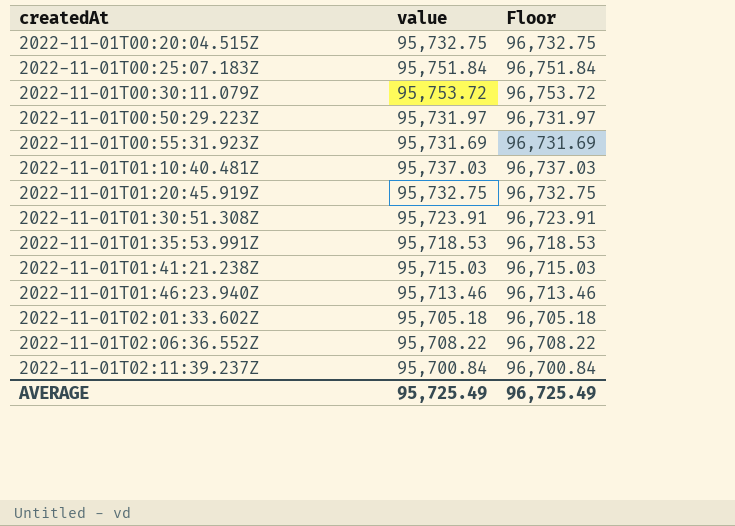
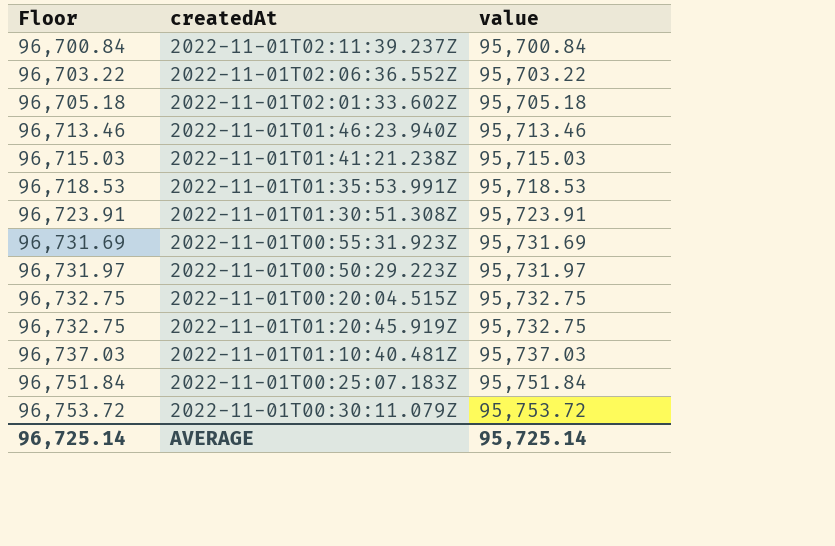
row order: createdAt ascending -> Floor ascending
column Floor | position: 3 -> 1
2022-11-01T02:06:36.552Z | Floor: 96,708.22 -> 96,703.22
2022-11-01T02:06:36.552Z | value: 95,708.22 -> 95,703.22
AVERAGE | Floor: 96,725.49 -> 96,725.14
AVERAGE | value: 95,725.49 -> 95,725.14

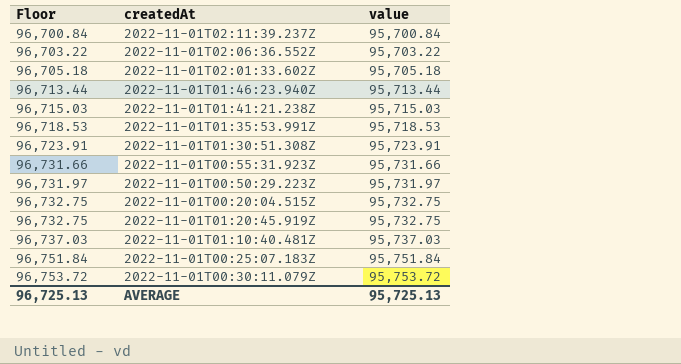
2022-11-01T01:46:23.940Z | Floor: 96,713.46 -> 96,713.44
2022-11-01T01:46:23.940Z | value: 95,713.46 -> 95,713.44
2022-11-01T00:55:31.923Z | Floor: 96,731.69 -> 96,731.66
2022-11-01T00:55:31.923Z | value: 95,731.69 -> 95,731.66
AVERAGE | Floor: 96,725.14 -> 96,725.13
AVERAGE | value: 95,725.14 -> 95,725.13

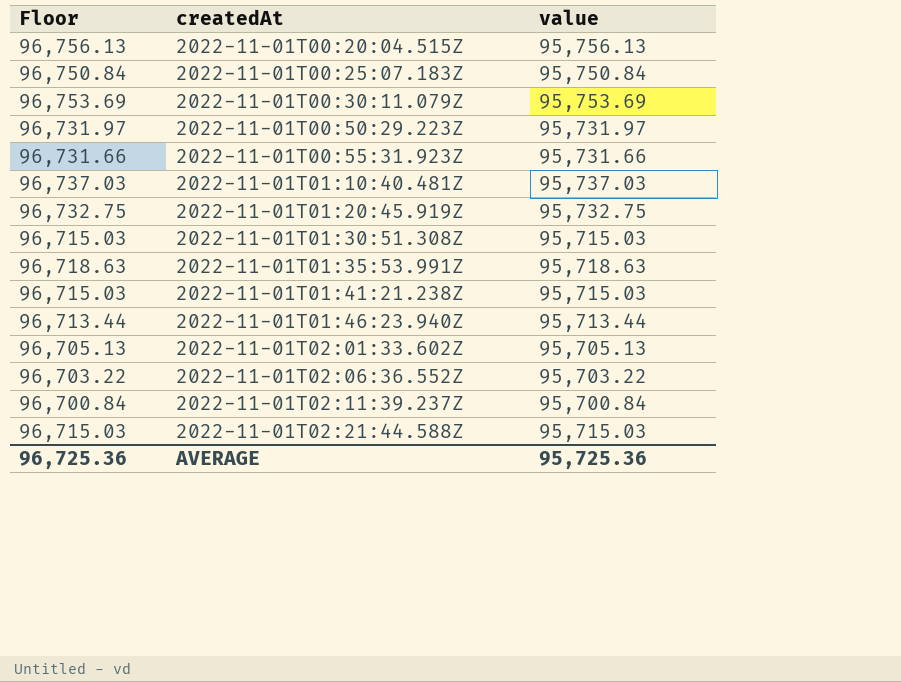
row order: Floor ascending -> createdAt ascending
2022-11-01T00:20:04.515Z | Floor: 96,732.75 -> 96,756.13
2022-11-01T00:20:04.515Z | value: 95,732.75 -> 95,756.13
2022-11-01T00:25:07.183Z | Floor: 96,751.84 -> 96,750.84
2022-11-01T00:25:07.183Z | value: 95,751.84 -> 95,750.84
2022-11-01T00:30:11.079Z | Floor: 96,753.72 -> 96,753.69
2022-11-01T00:30:11.079Z | value: 95,753.72 -> 95,753.69
2022-11-01T01:30:51.308Z | Floor: 96,723.91 -> 96,715.03
2022-11-01T01:30:51.308Z | value: 95,723.91 -> 95,715.03
2022-11-01T01:35:53.991Z | Floor: 96,718.53 -> 96,718.63
2022-11-01T01:35:53.991Z | value: 95,718.53 -> 95,718.63
2022-11-01T02:01:33.602Z | Floor: 96,705.18 -> 96,705.13
2022-11-01T02:01:33.602Z | value: 95,705.18 -> 95,705.13
row 2022-11-01T02:21:44.588Z: none -> 96,715.03 | 95,715.03
AVERAGE | Floor: 96,725.13 -> 96,725.36
AVERAGE | value: 95,725.13 -> 95,725.36

